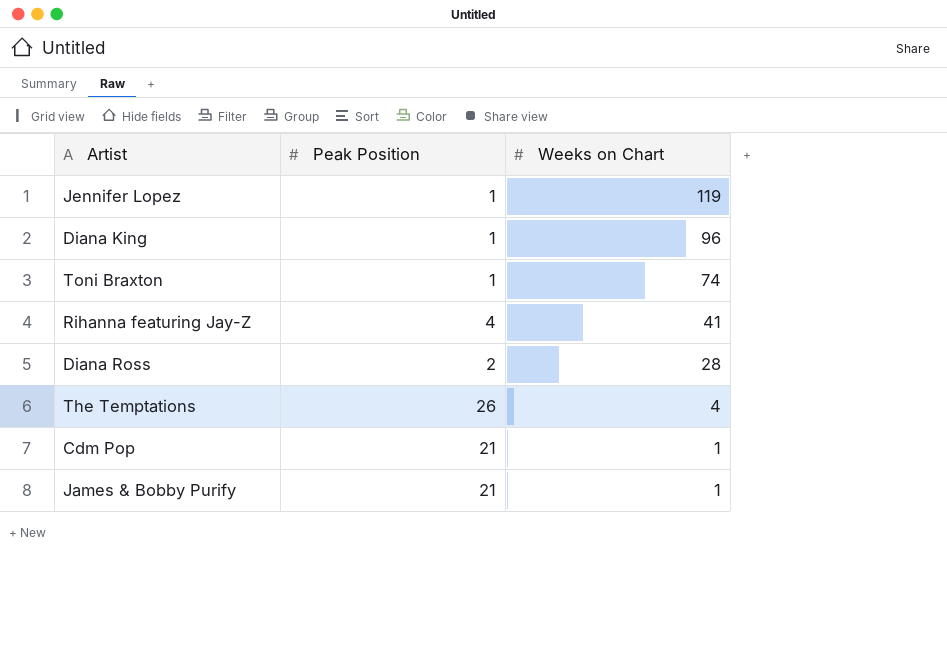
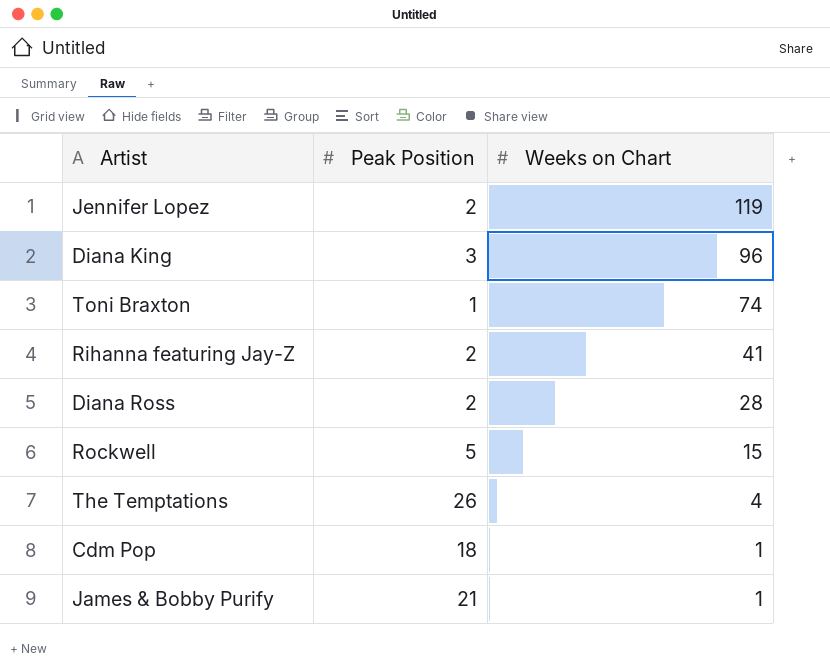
Jennifer Lopez | Peak Position: 1 -> 2
Diana King | Peak Position: 1 -> 3
Rihanna featuring Jay-Z | Peak Position: 4 -> 2
row Rockwell: none -> 5 | 15
Cdm Pop | Peak Position: 21 -> 18

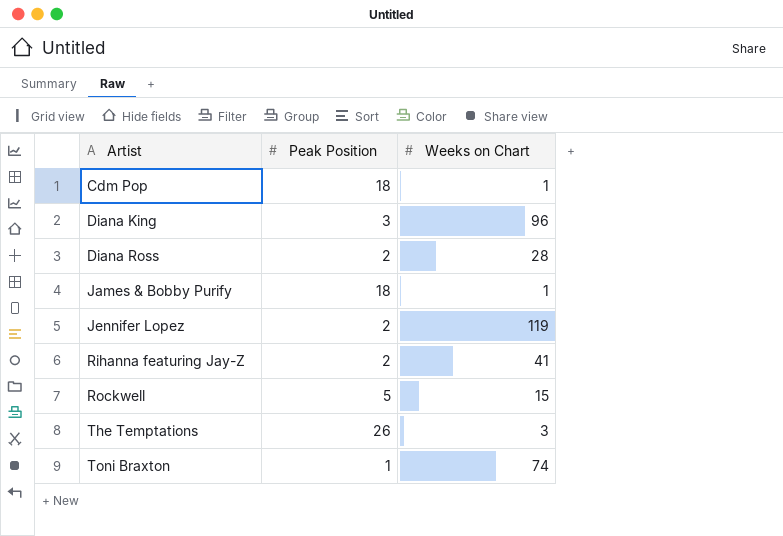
row order: Weeks on Chart descending -> Artist ascending
James & Bobby Purify | Peak Position: 21 -> 18
The Temptations | Weeks on Chart: 4 -> 3

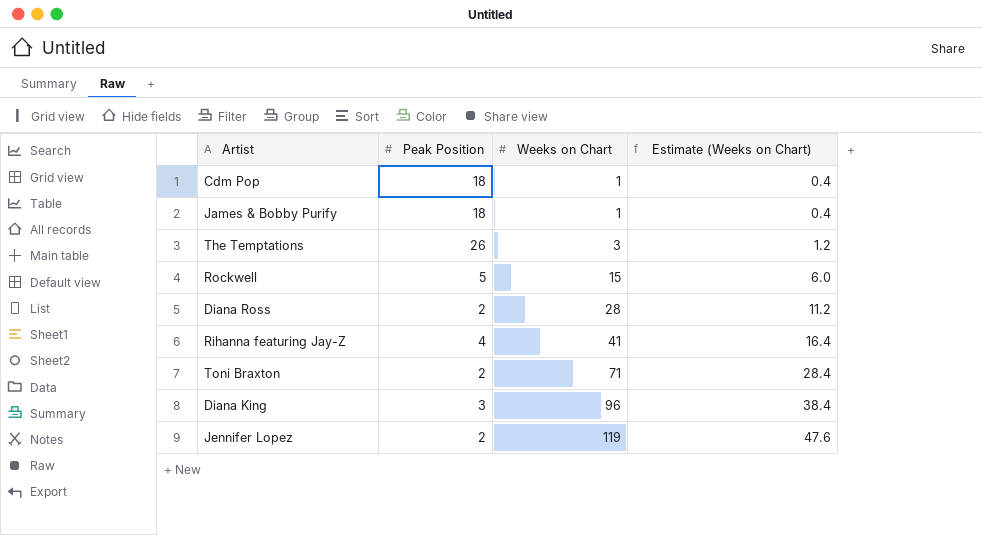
row order: Artist ascending -> Weeks on Chart ascending
column Estimate (Weeks on Chart) | formula: none -> [Weeks on Chart] * 0.4
Rihanna featuring Jay-Z | Peak Position: 2 -> 4
Toni Braxton | Peak Position: 1 -> 2
Toni Braxton | Weeks on Chart: 74 -> 71

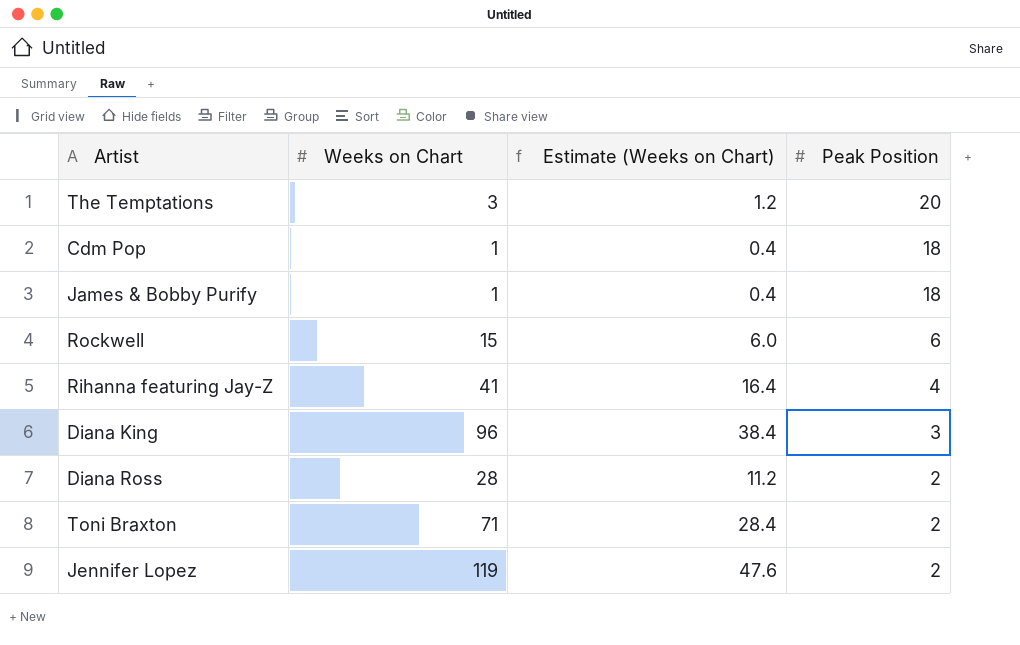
row order: Weeks on Chart ascending -> Peak Position descending
column Peak Position | position: 2 -> 4
The Temptations | Peak Position: 26 -> 20
Rockwell | Peak Position: 5 -> 6

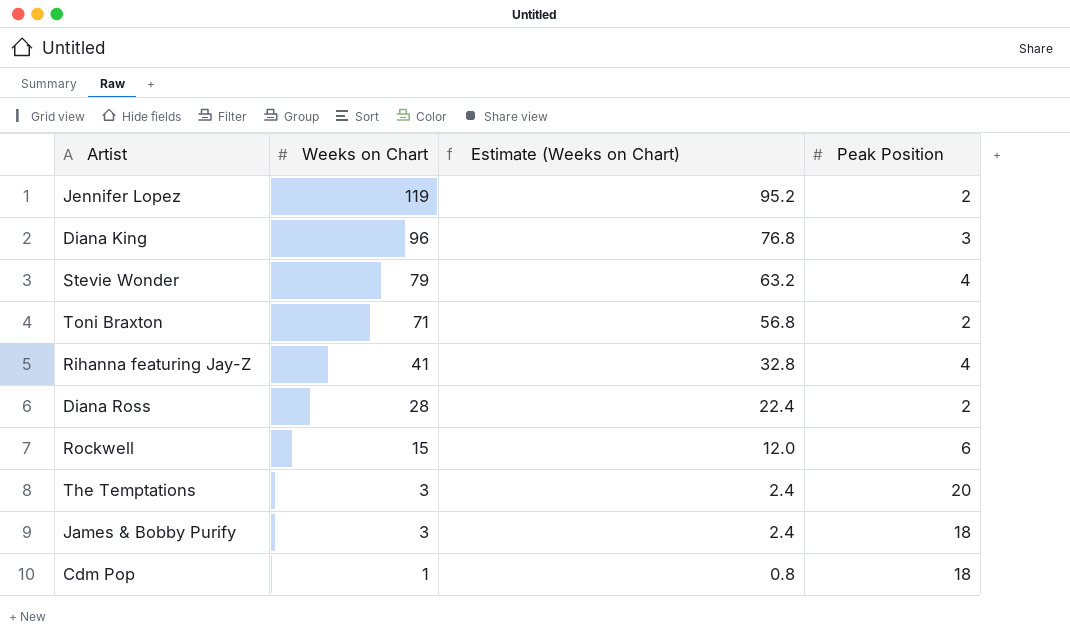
row order: Peak Position descending -> Weeks on Chart descending
column Estimate (Weeks on Chart) | formula: [Weeks on Chart] * 0.4 -> [Weeks on Chart] * 0.8
row Stevie Wonder: none -> 79 | 63.2 | 4
James & Bobby Purify | Weeks on Chart: 1 -> 3

